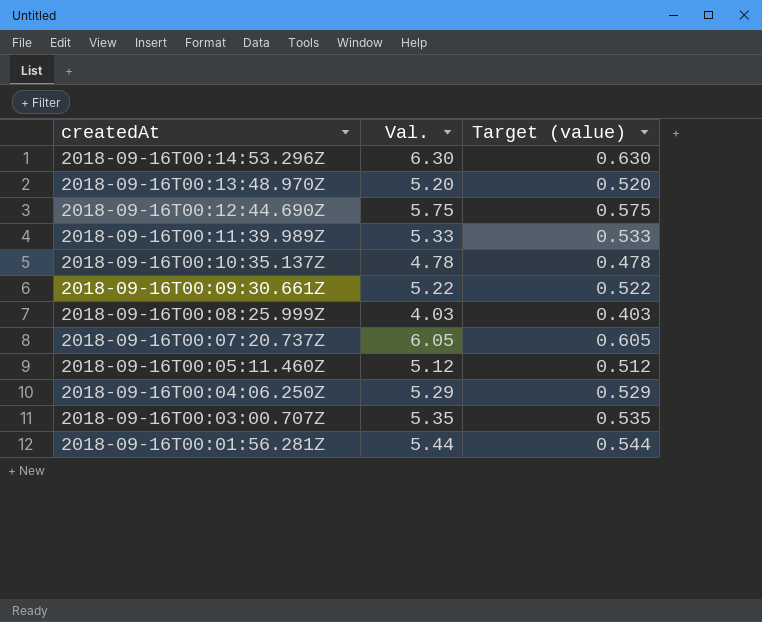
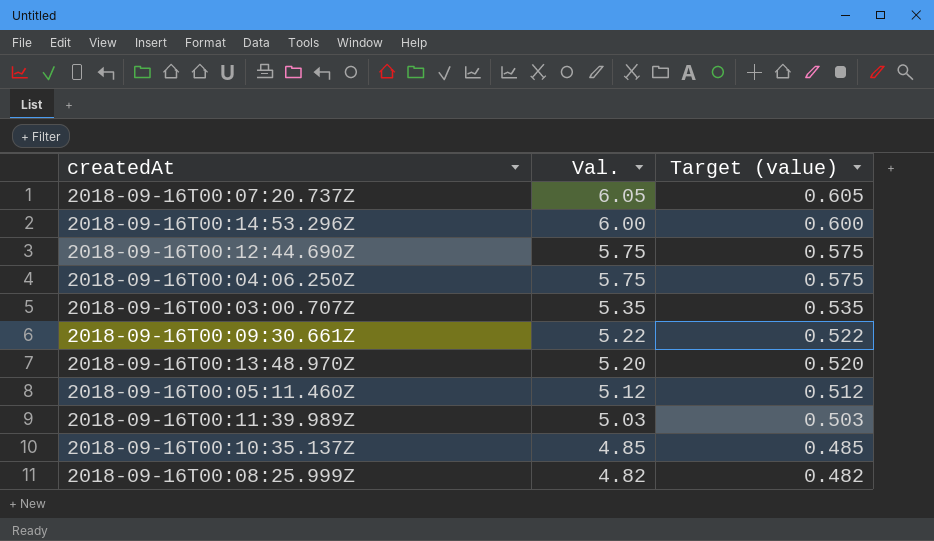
row order: createdAt descending -> Val. descending
row 2018-09-16T00:01:56.281Z: 5.44 | 0.544 -> none
2018-09-16T00:14:53.296Z | Val.: 6.30 -> 6.00
2018-09-16T00:14:53.296Z | Target (value): 0.630 -> 0.600
2018-09-16T00:04:06.250Z | Val.: 5.29 -> 5.75
2018-09-16T00:04:06.250Z | Target (value): 0.529 -> 0.575
2018-09-16T00:11:39.989Z | Val.: 5.33 -> 5.03
2018-09-16T00:11:39.989Z | Target (value): 0.533 -> 0.503
2018-09-16T00:10:35.137Z | Val.: 4.78 -> 4.85
2018-09-16T00:10:35.137Z | Target (value): 0.478 -> 0.485
2018-09-16T00:08:25.999Z | Val.: 4.03 -> 4.82
2018-09-16T00:08:25.999Z | Target (value): 0.403 -> 0.482

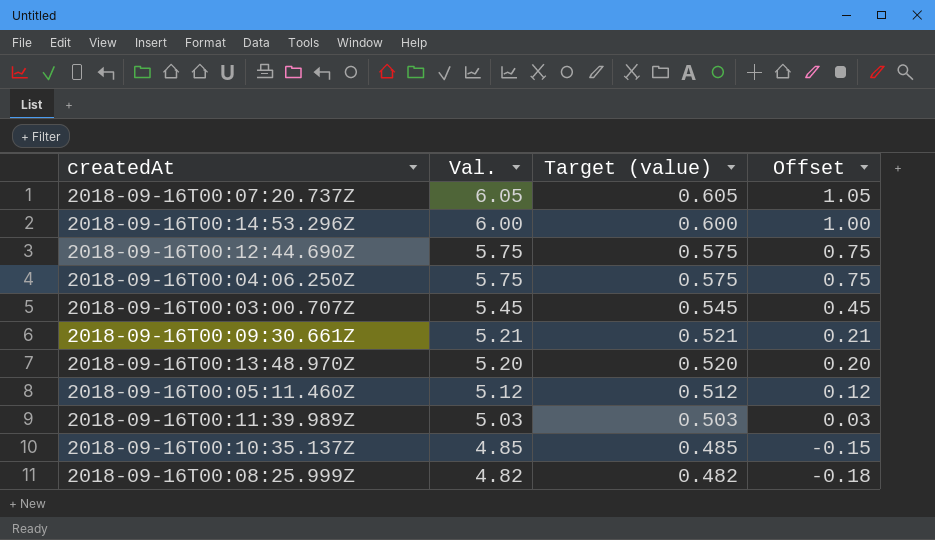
column Offset | formula: none -> [Val.] - 5
2018-09-16T00:03:00.707Z | Val.: 5.35 -> 5.45
2018-09-16T00:03:00.707Z | Target (value): 0.535 -> 0.545
2018-09-16T00:09:30.661Z | Val.: 5.22 -> 5.21
2018-09-16T00:09:30.661Z | Target (value): 0.522 -> 0.521

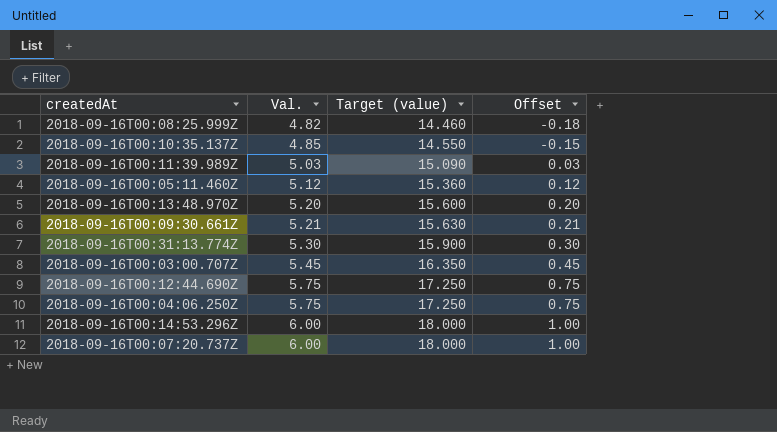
row order: Val. descending -> Val. ascending
column Target (value) | formula: [Val.] * 0.1 -> [Val.] * 3
row 2018-09-16T00:31:13.774Z: none -> 5.30 | 15.900 | 0.30
2018-09-16T00:07:20.737Z | Val.: 6.05 -> 6.00
2018-09-16T00:07:20.737Z | Offset: 1.05 -> 1.00

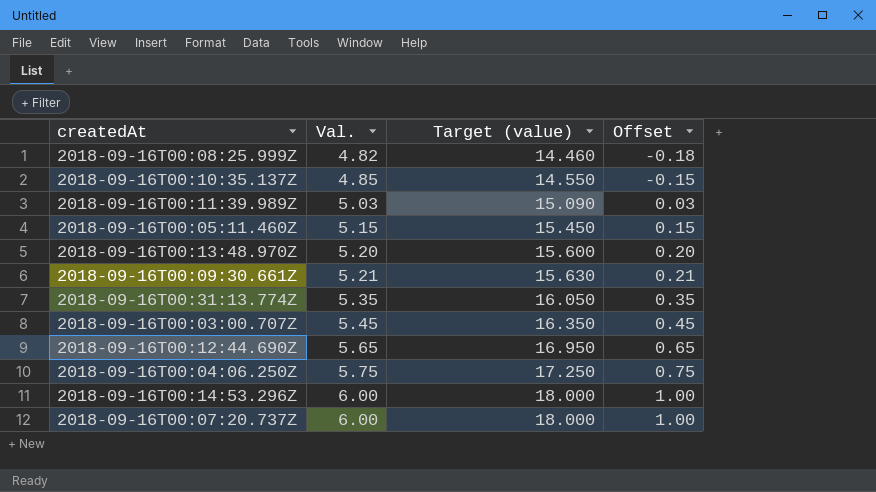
2018-09-16T00:05:11.460Z | Val.: 5.12 -> 5.15
2018-09-16T00:05:11.460Z | Target (value): 15.360 -> 15.450
2018-09-16T00:05:11.460Z | Offset: 0.12 -> 0.15
2018-09-16T00:31:13.774Z | Val.: 5.30 -> 5.35
2018-09-16T00:31:13.774Z | Target (value): 15.900 -> 16.050
2018-09-16T00:31:13.774Z | Offset: 0.30 -> 0.35
2018-09-16T00:12:44.690Z | Val.: 5.75 -> 5.65
2018-09-16T00:12:44.690Z | Target (value): 17.250 -> 16.950
2018-09-16T00:12:44.690Z | Offset: 0.75 -> 0.65

